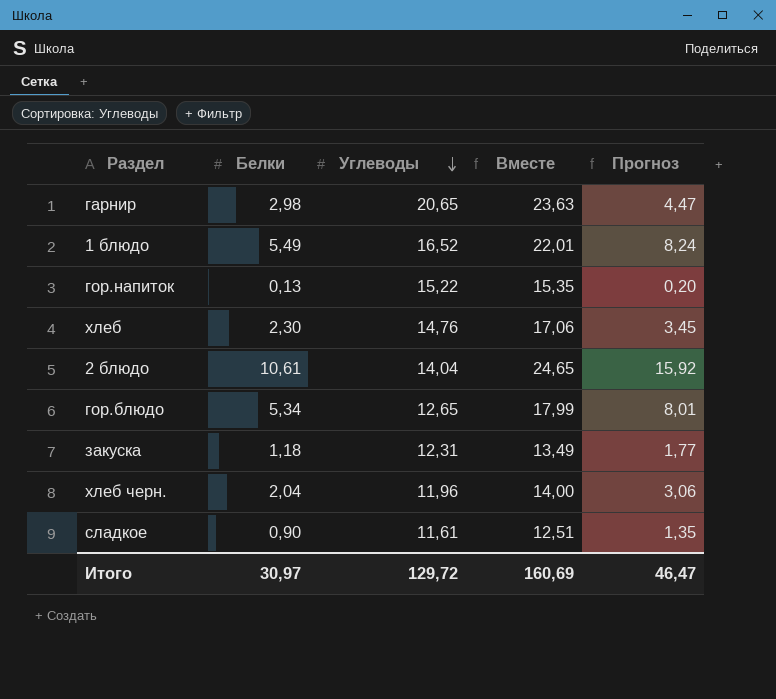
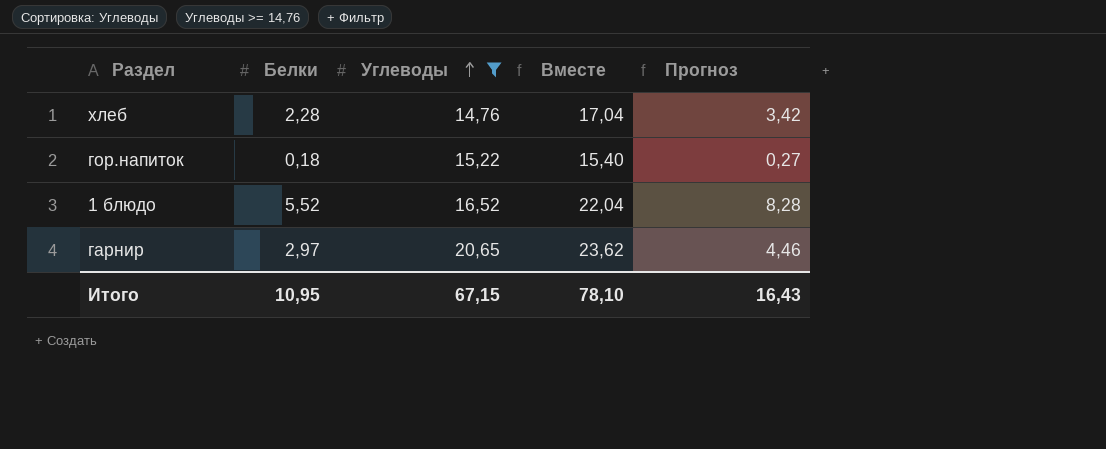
filter: none -> Углеводы >= 14,76
row order: Углеводы descending -> Углеводы ascending
хлеб | Белки: 2,30 -> 2,28
хлеб | Вместе: 17,06 -> 17,04
хлеб | Прогноз: 3,45 -> 3,42
гор.напиток | Белки: 0,13 -> 0,18
гор.напиток | Вместе: 15,35 -> 15,40
гор.напиток | Прогноз: 0,20 -> 0,27
1 блюдо | Белки: 5,49 -> 5,52
1 блюдо | Вместе: 22,01 -> 22,04
1 блюдо | Прогноз: 8,24 -> 8,28
гарнир | Белки: 2,98 -> 2,97
гарнир | Вместе: 23,63 -> 23,62
гарнир | Прогноз: 4,47 -> 4,46
Итого | Белки: 30,97 -> 10,95
Итого | Углеводы: 129,72 -> 67,15
Итого | Вместе: 160,69 -> 78,10
Итого | Прогноз: 46,47 -> 16,43

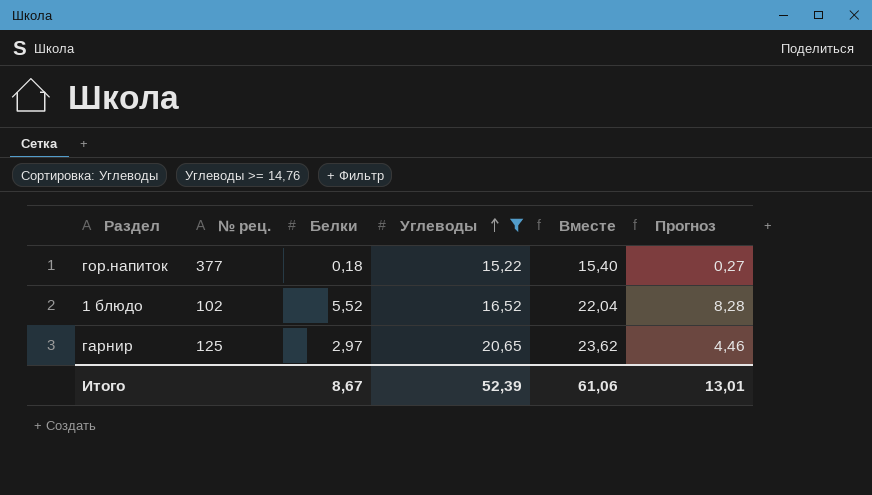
column № рец. | position: none -> 2
row хлеб: 2,28 | 14,76 | 17,04 | 3,42 -> none
Итого | Белки: 10,95 -> 8,67
Итого | Углеводы: 67,15 -> 52,39
Итого | Вместе: 78,10 -> 61,06
Итого | Прогноз: 16,43 -> 13,01

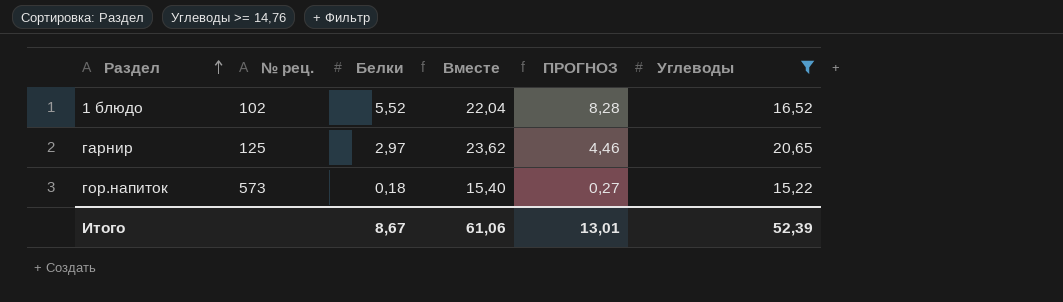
row order: Углеводы ascending -> Раздел ascending
column name: Прогноз -> ПРОГНОЗ
column Углеводы | position: 4 -> 6
гор.напиток | № рец.: 377 -> 573

